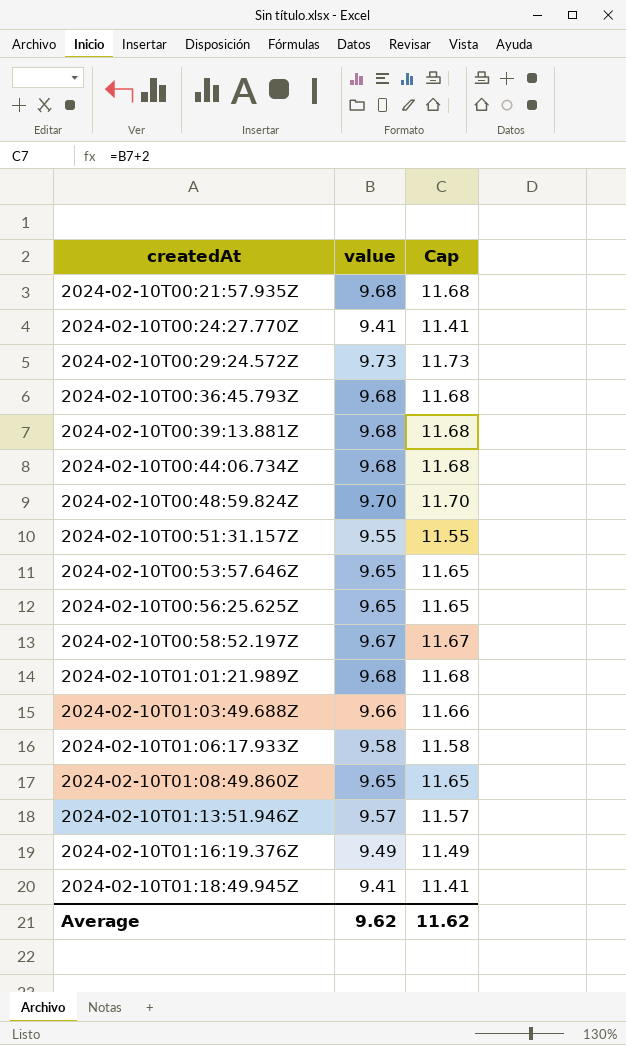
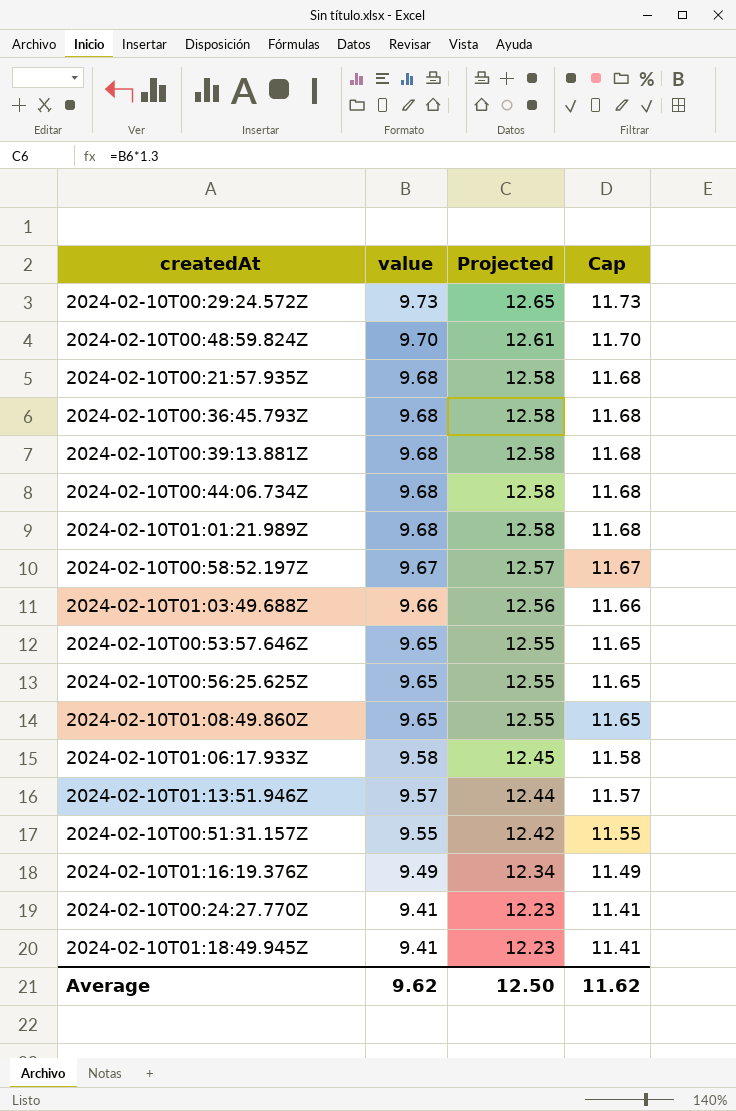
row order: createdAt ascending -> value descending
column Projected | formula: none -> [value] * 1.3

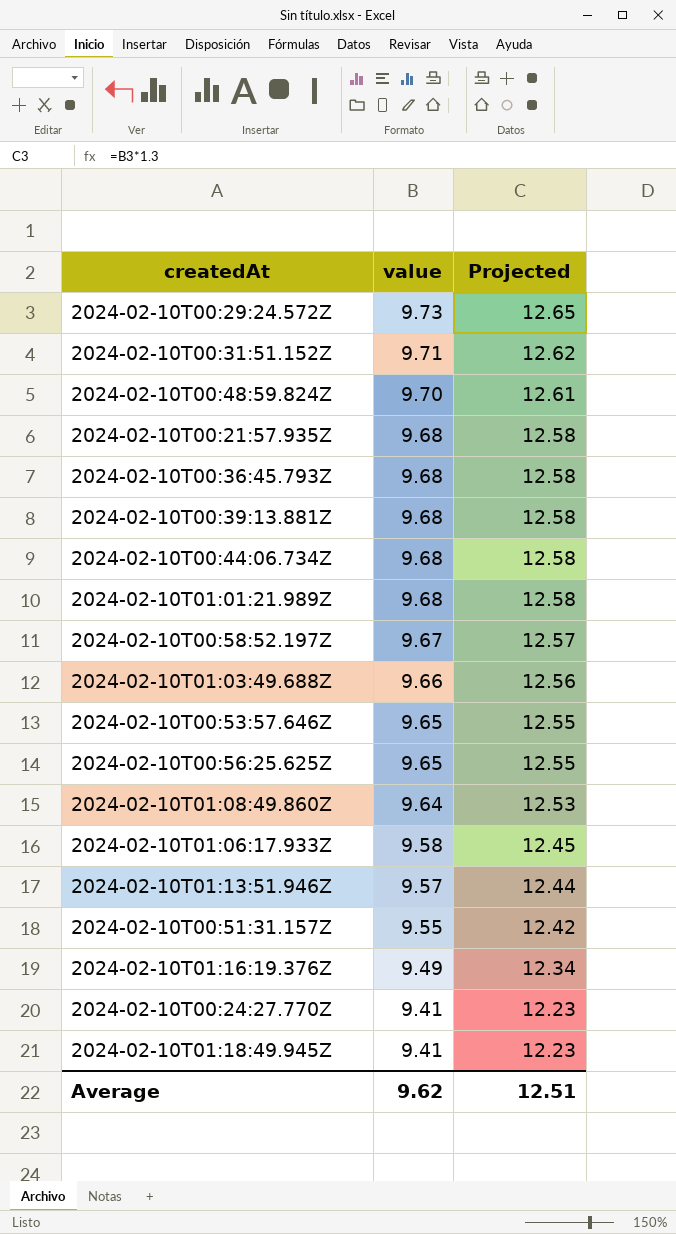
column Cap | formula: [value] + 2 -> none
row 2024-02-10T00:31:51.152Z: none -> 9.71 | 12.62
2024-02-10T01:08:49.860Z | value: 9.65 -> 9.64
2024-02-10T01:08:49.860Z | Projected: 12.55 -> 12.53
Average | Projected: 12.50 -> 12.51

